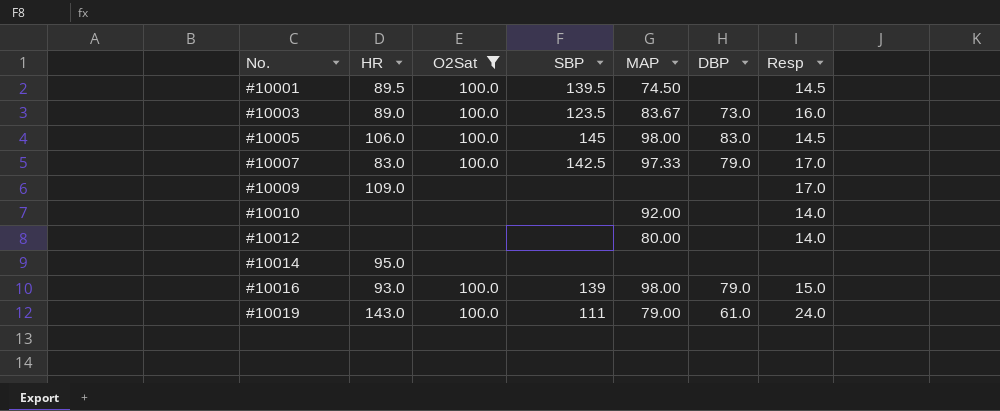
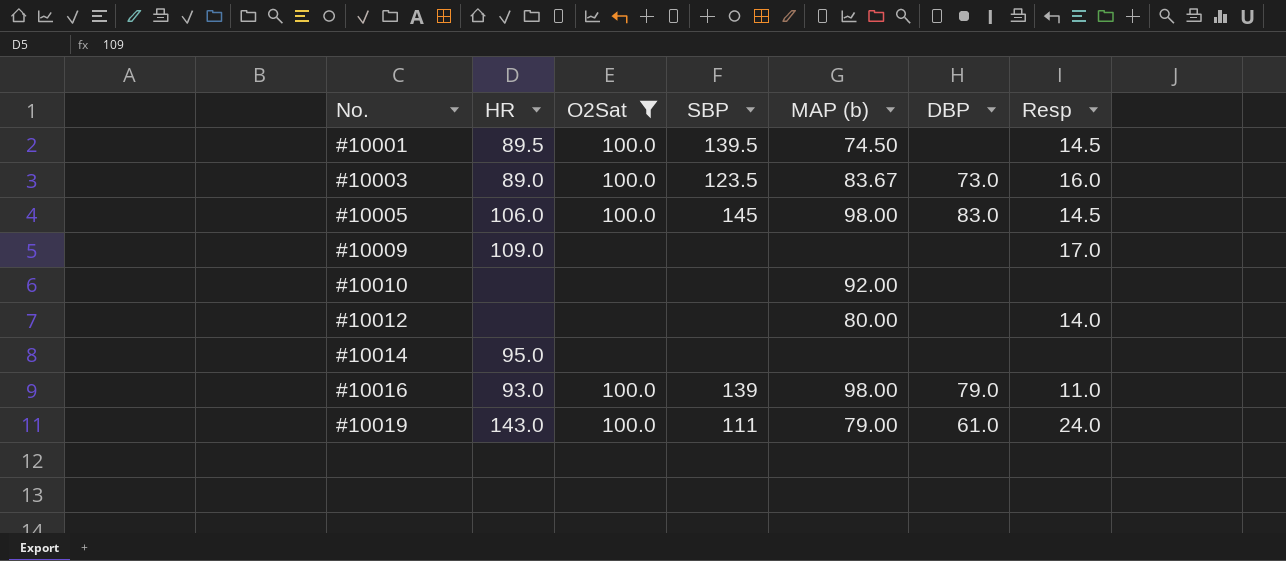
column name: MAP -> MAP (b)
row #10007: 83.0 | 100.0 | 142.5 | 97.33 | 79.0 | 17.0 -> none
#10010 | Resp: 14.0 -> none
#10016 | Resp: 15.0 -> 11.0

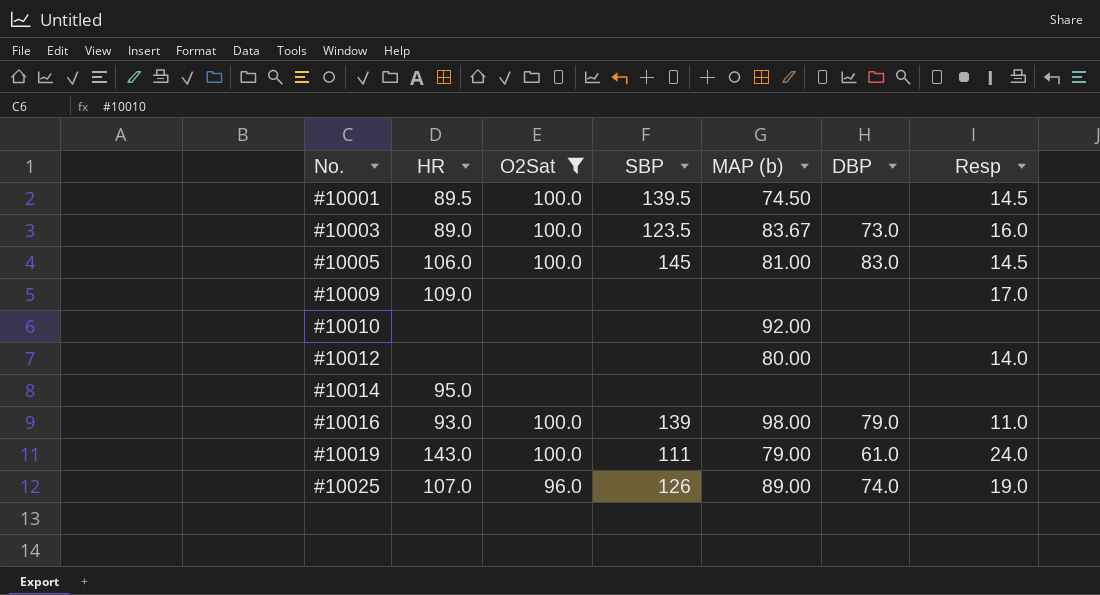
#10005 | MAP (b): 98.00 -> 81.00
row #10025: none -> 107.0 | 96.0 | 126 | 89.00 | 74.0 | 19.0

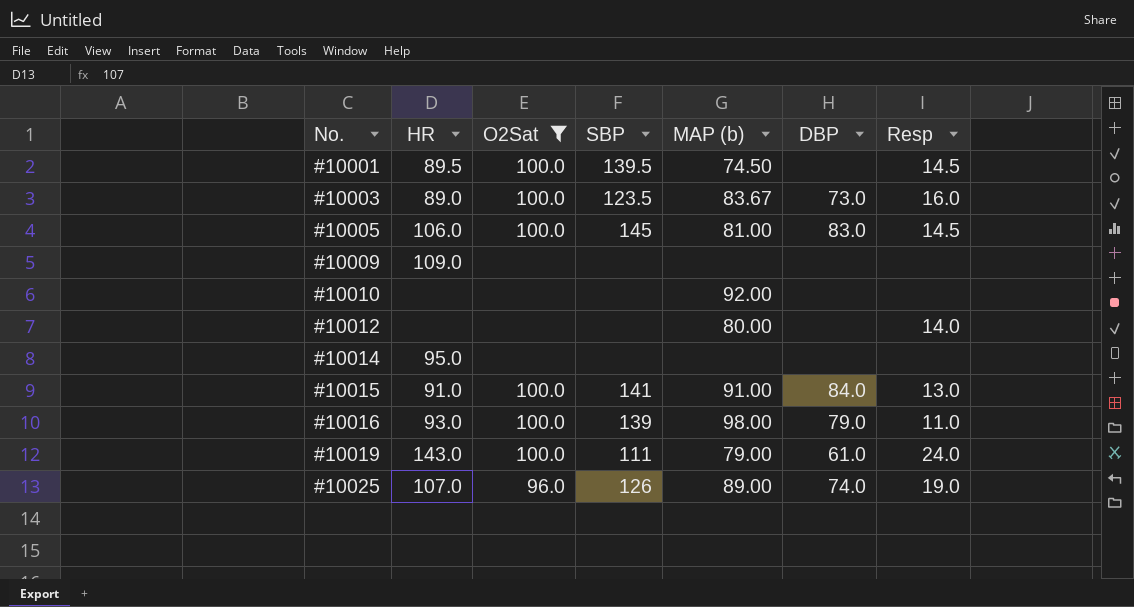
#10009 | Resp: 17.0 -> none
row #10015: none -> 91.0 | 100.0 | 141 | 91.00 | 84.0 | 13.0

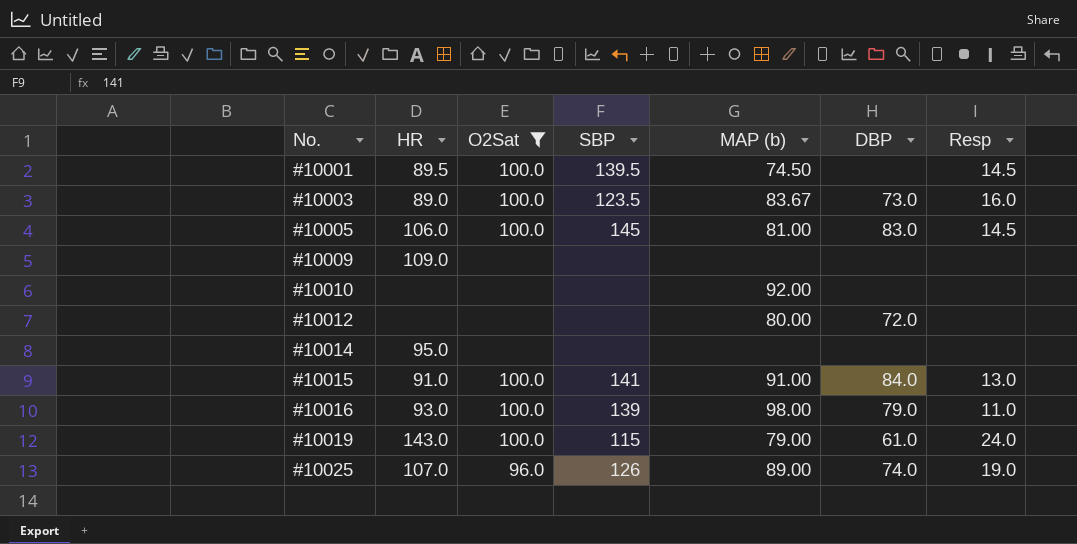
#10012 | DBP: none -> 72.0
#10012 | Resp: 14.0 -> none
#10019 | SBP: 111 -> 115

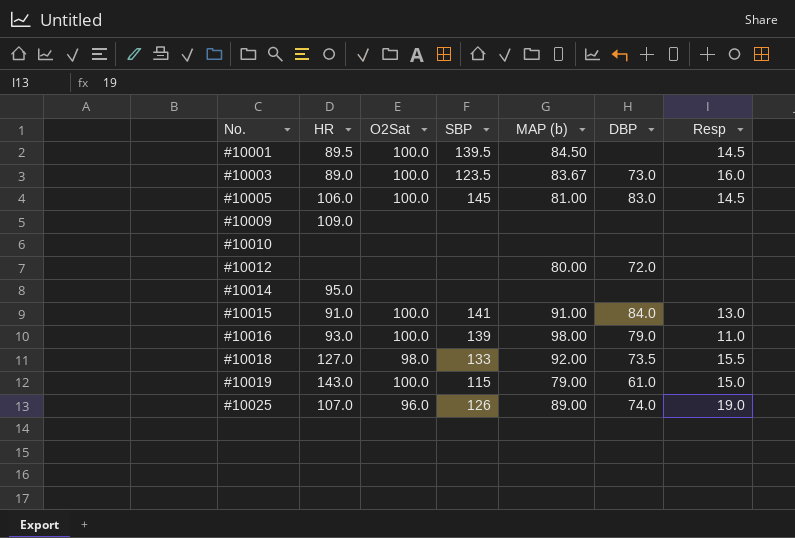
filter: O2Sat != 98.0 -> none
#10001 | MAP (b): 74.50 -> 84.50
#10010 | MAP (b): 92.00 -> none
#10019 | Resp: 24.0 -> 15.0

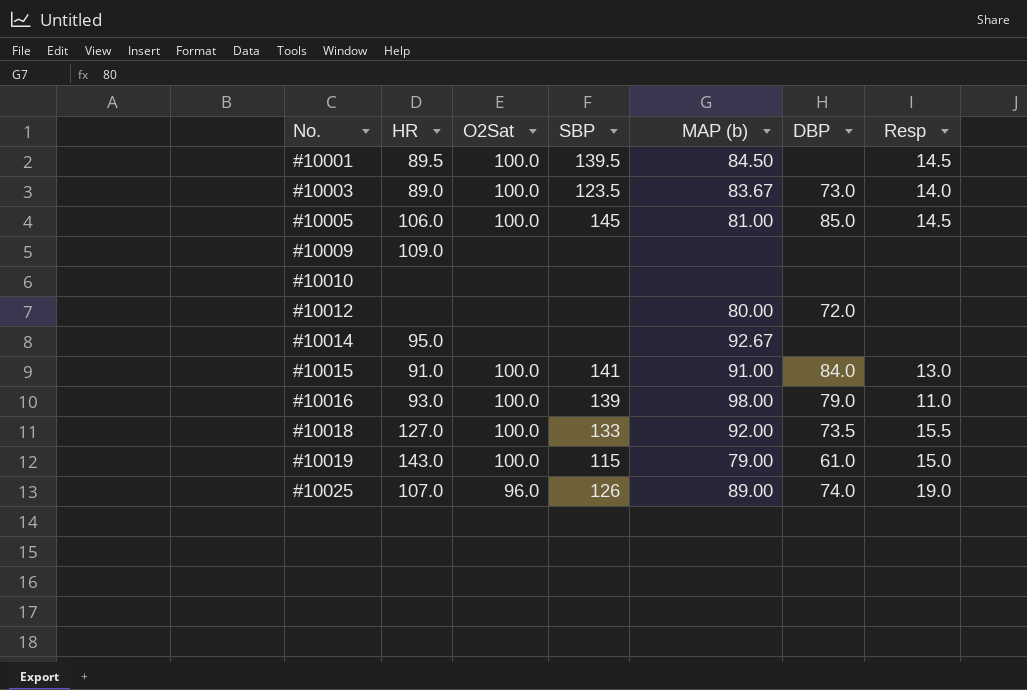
#10003 | Resp: 16.0 -> 14.0
#10005 | DBP: 83.0 -> 85.0
#10014 | MAP (b): none -> 92.67
#10018 | O2Sat: 98.0 -> 100.0

